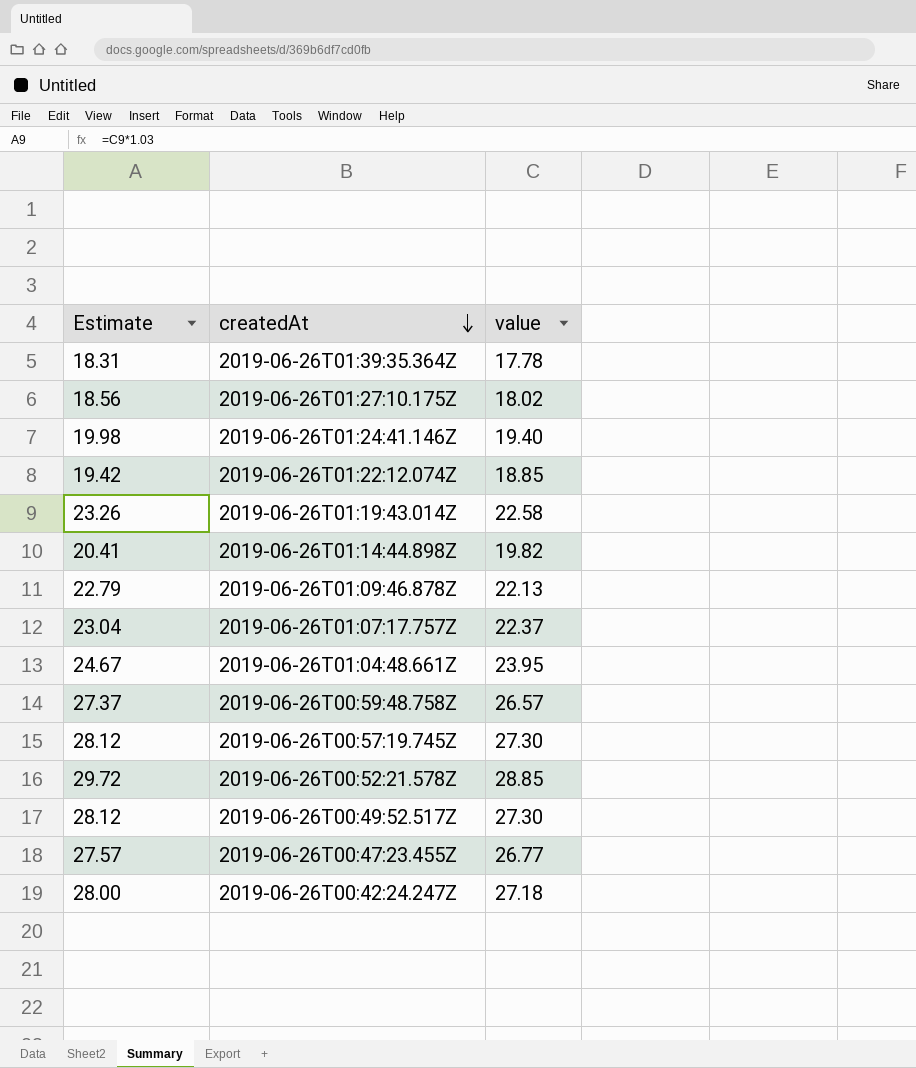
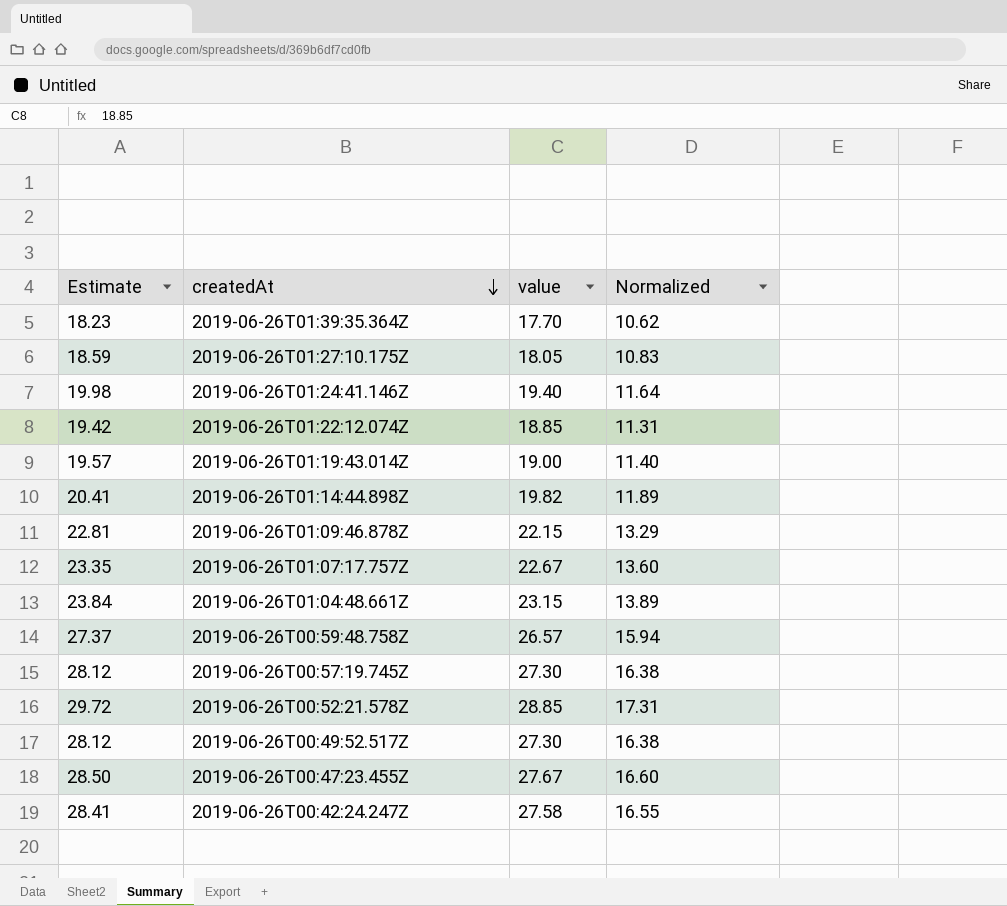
column Normalized | formula: none -> [value] * 0.6
2019-06-26T01:39:35.364Z | Estimate: 18.31 -> 18.23
2019-06-26T01:39:35.364Z | value: 17.78 -> 17.70
2019-06-26T01:27:10.175Z | Estimate: 18.56 -> 18.59
2019-06-26T01:27:10.175Z | value: 18.02 -> 18.05
2019-06-26T01:19:43.014Z | Estimate: 23.26 -> 19.57
2019-06-26T01:19:43.014Z | value: 22.58 -> 19.00
2019-06-26T01:09:46.878Z | Estimate: 22.79 -> 22.81
2019-06-26T01:09:46.878Z | value: 22.13 -> 22.15
2019-06-26T01:07:17.757Z | Estimate: 23.04 -> 23.35
2019-06-26T01:07:17.757Z | value: 22.37 -> 22.67
2019-06-26T01:04:48.661Z | Estimate: 24.67 -> 23.84
2019-06-26T01:04:48.661Z | value: 23.95 -> 23.15
2019-06-26T00:47:23.455Z | Estimate: 27.57 -> 28.50
2019-06-26T00:47:23.455Z | value: 26.77 -> 27.67
2019-06-26T00:42:24.247Z | Estimate: 28.00 -> 28.41
2019-06-26T00:42:24.247Z | value: 27.18 -> 27.58

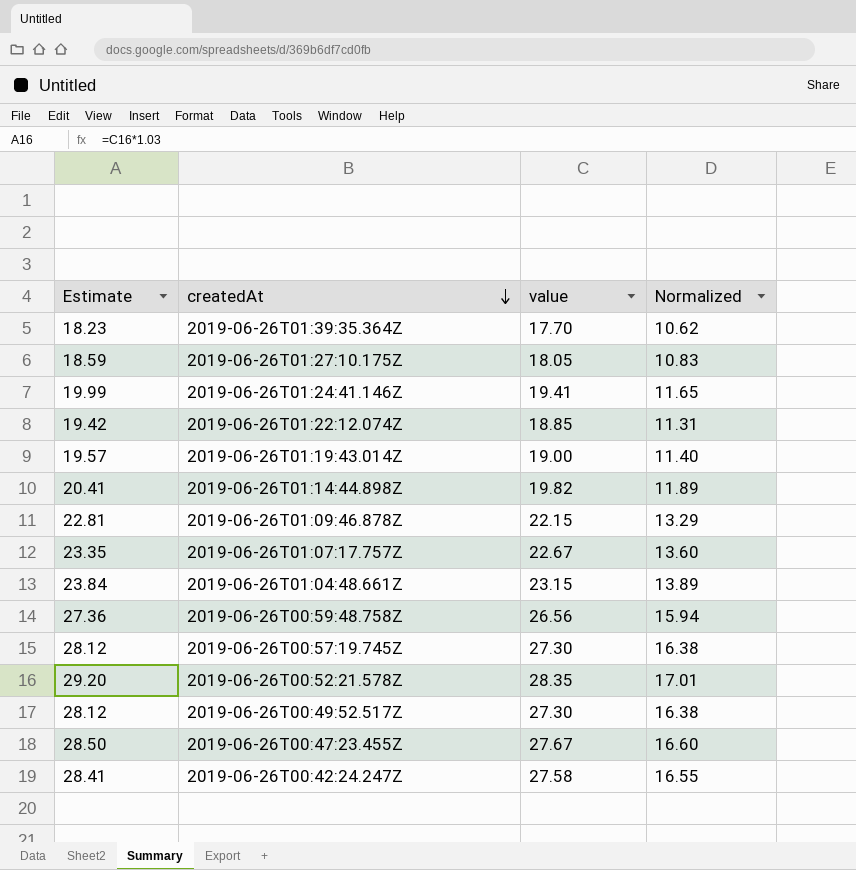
2019-06-26T01:24:41.146Z | Estimate: 19.98 -> 19.99
2019-06-26T01:24:41.146Z | value: 19.40 -> 19.41
2019-06-26T01:24:41.146Z | Normalized: 11.64 -> 11.65
2019-06-26T00:59:48.758Z | Estimate: 27.37 -> 27.36
2019-06-26T00:59:48.758Z | value: 26.57 -> 26.56
2019-06-26T00:52:21.578Z | Estimate: 29.72 -> 29.20
2019-06-26T00:52:21.578Z | value: 28.85 -> 28.35
2019-06-26T00:52:21.578Z | Normalized: 17.31 -> 17.01

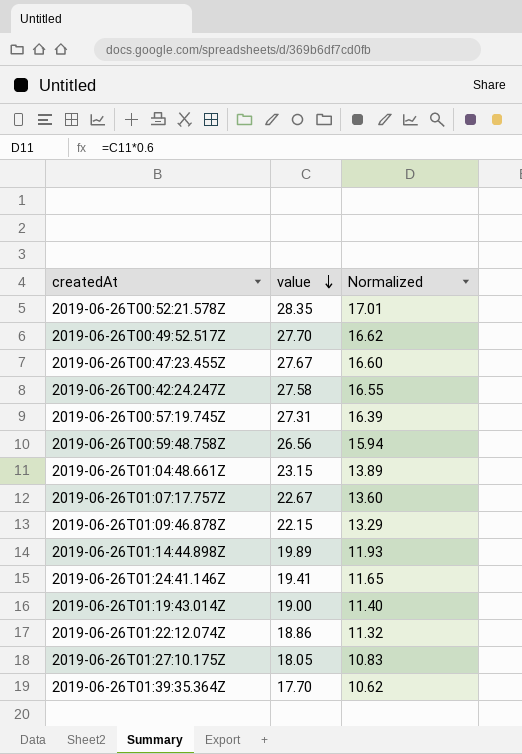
row order: createdAt descending -> value descending
column Estimate | formula: [value] * 1.03 -> none
2019-06-26T00:49:52.517Z | value: 27.30 -> 27.70
2019-06-26T00:49:52.517Z | Normalized: 16.38 -> 16.62
2019-06-26T00:57:19.745Z | value: 27.30 -> 27.31
2019-06-26T00:57:19.745Z | Normalized: 16.38 -> 16.39
2019-06-26T01:14:44.898Z | value: 19.82 -> 19.89
2019-06-26T01:14:44.898Z | Normalized: 11.89 -> 11.93
2019-06-26T01:22:12.074Z | value: 18.85 -> 18.86
2019-06-26T01:22:12.074Z | Normalized: 11.31 -> 11.32

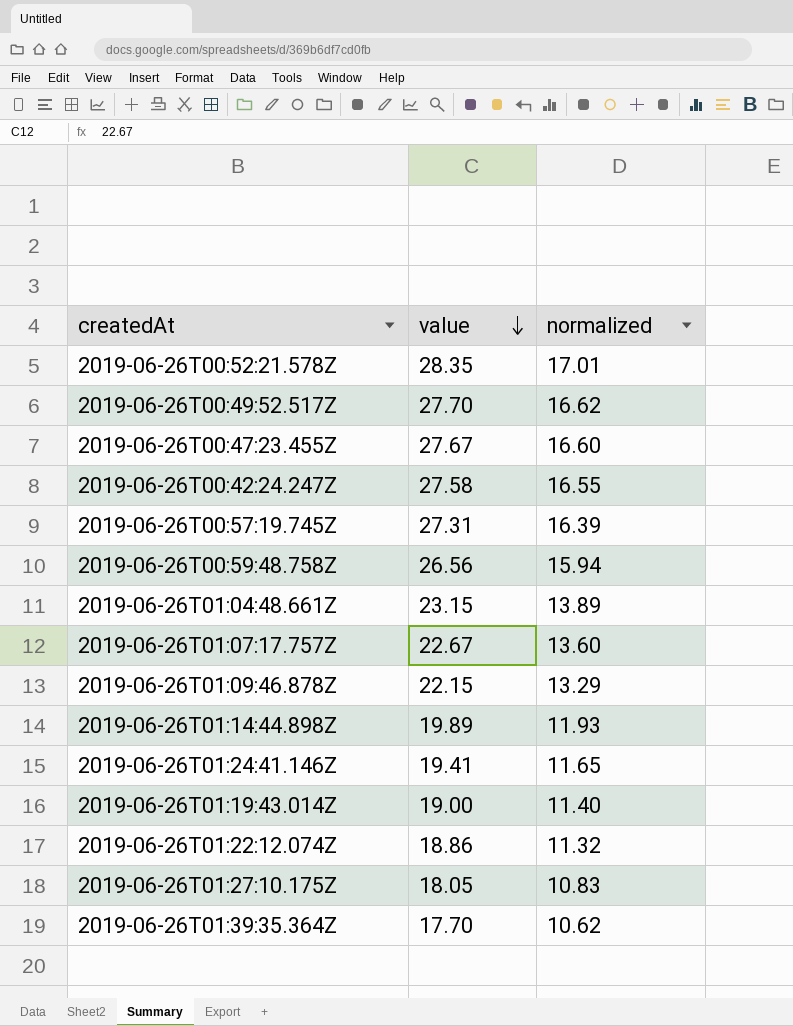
column name: Normalized -> normalized

